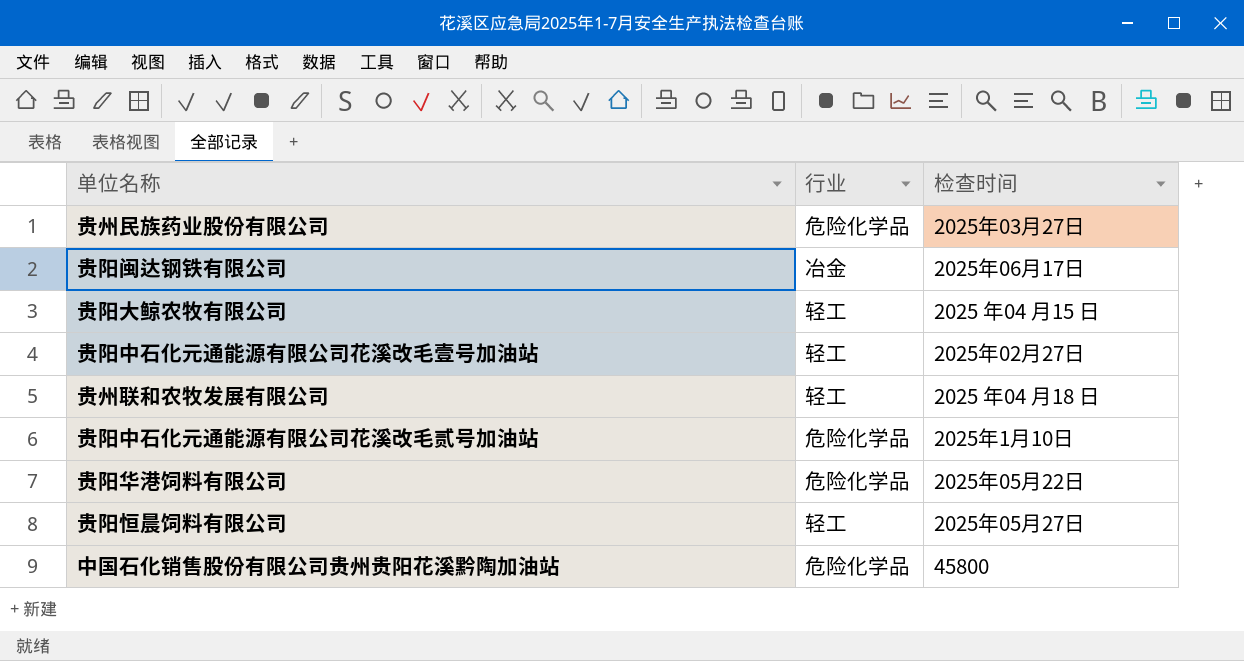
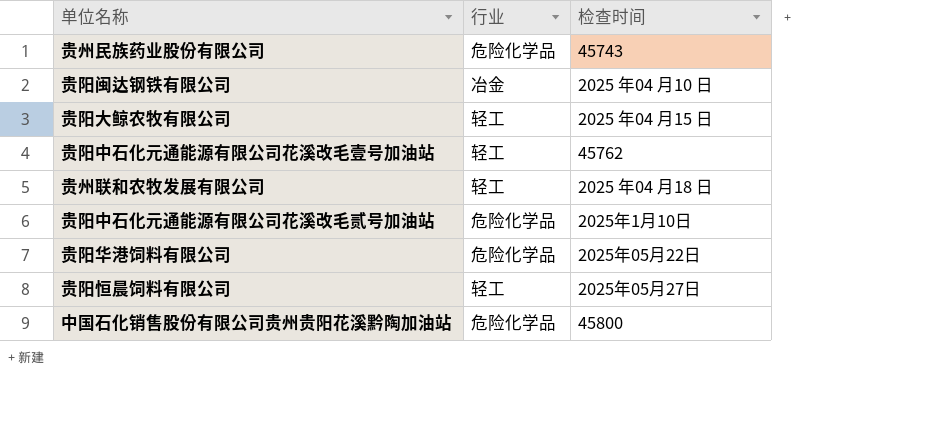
贵州民族药业股份有限公司 | 检查时间: 2025年03月27日 -> 45743
贵阳闽达钢铁有限公司 | 检查时间: 2025年06月17日 -> 2025 年04 月10 日
贵阳中石化元通能源有限公司花溪改毛壹号加油站 | 检查时间: 2025年02月27日 -> 45762

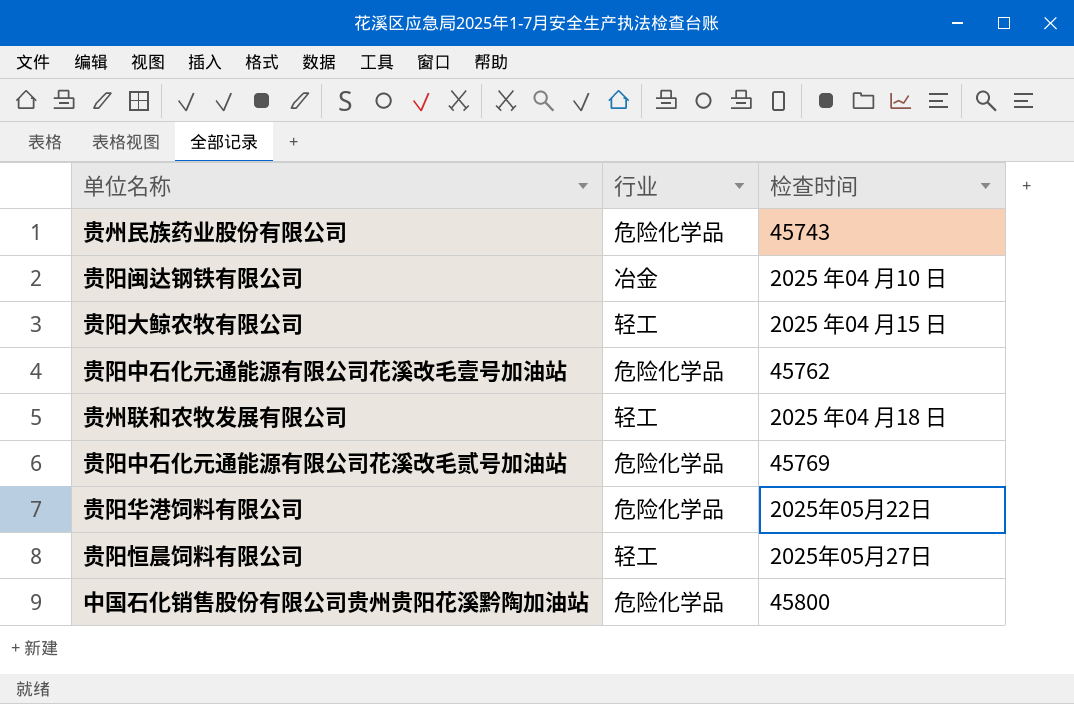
贵阳中石化元通能源有限公司花溪改毛壹号加油站 | 行业: 轻工 -> 危险化学品
贵阳中石化元通能源有限公司花溪改毛贰号加油站 | 检查时间: 2025年1月10日 -> 45769

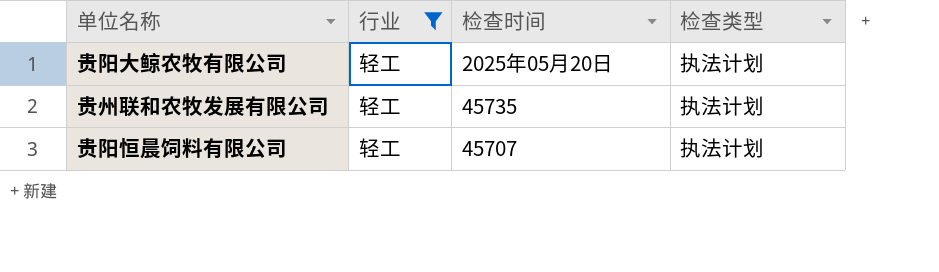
filter: none -> 行业 = 轻工
column 检查类型 | position: none -> 4
贵阳大鲸农牧有限公司 | 检查时间: 2025 年04 月15 日 -> 2025年05月20日
贵州联和农牧发展有限公司 | 检查时间: 2025 年04 月18 日 -> 45735
贵阳恒晨饲料有限公司 | 检查时间: 2025年05月27日 -> 45707

